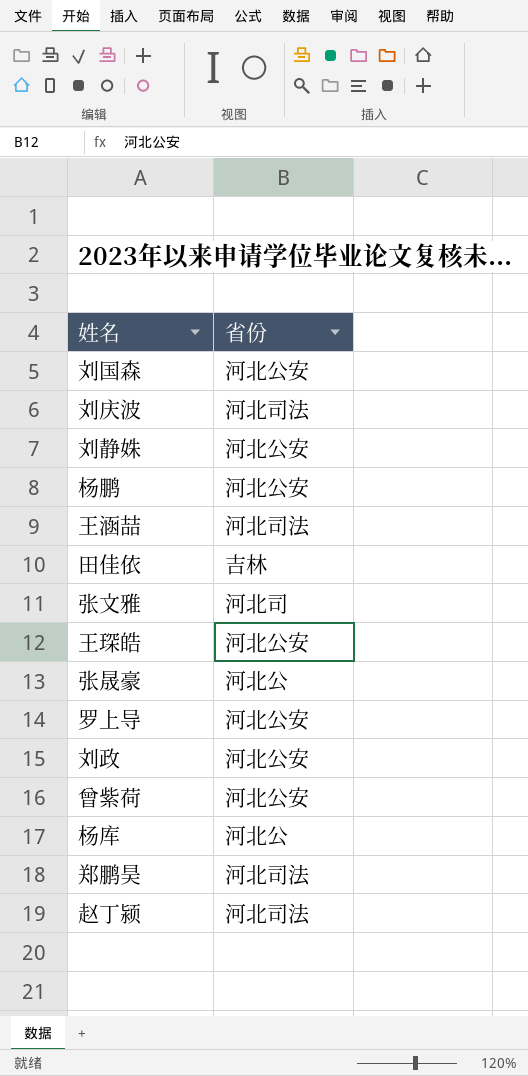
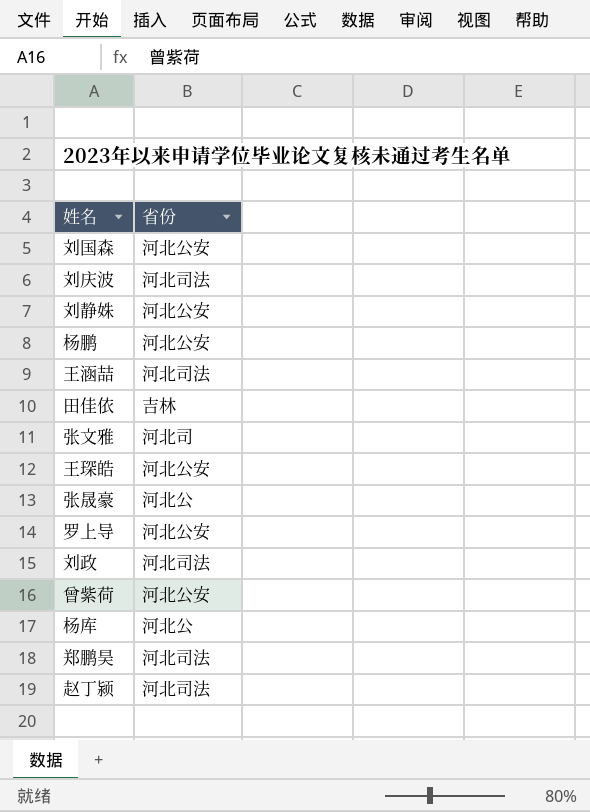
刘政 | 省份: 河北公安 -> 河北司法

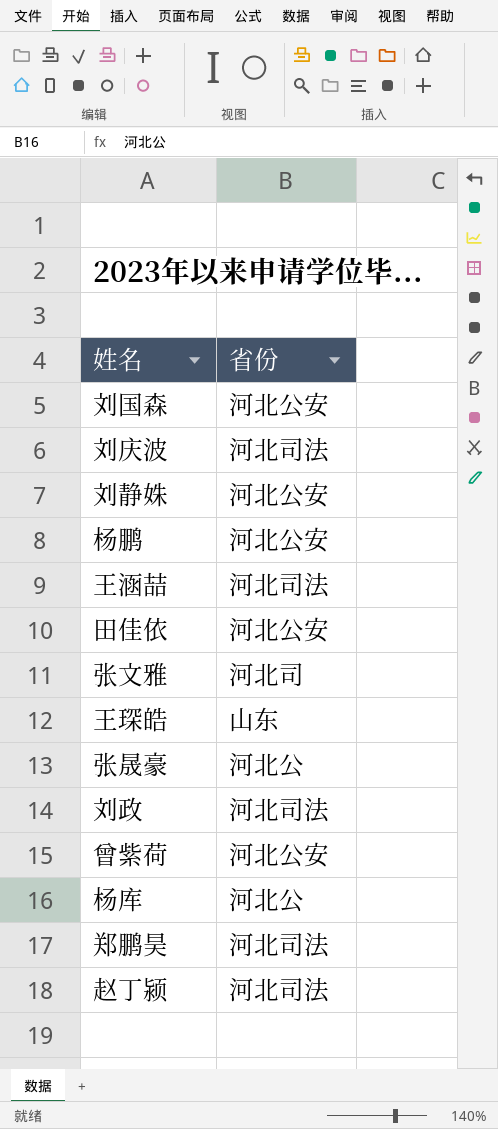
row 罗上导: 河北公安 -> none
田佳依 | 省份: 吉林 -> 河北公安
王琛皓 | 省份: 河北公安 -> 山东

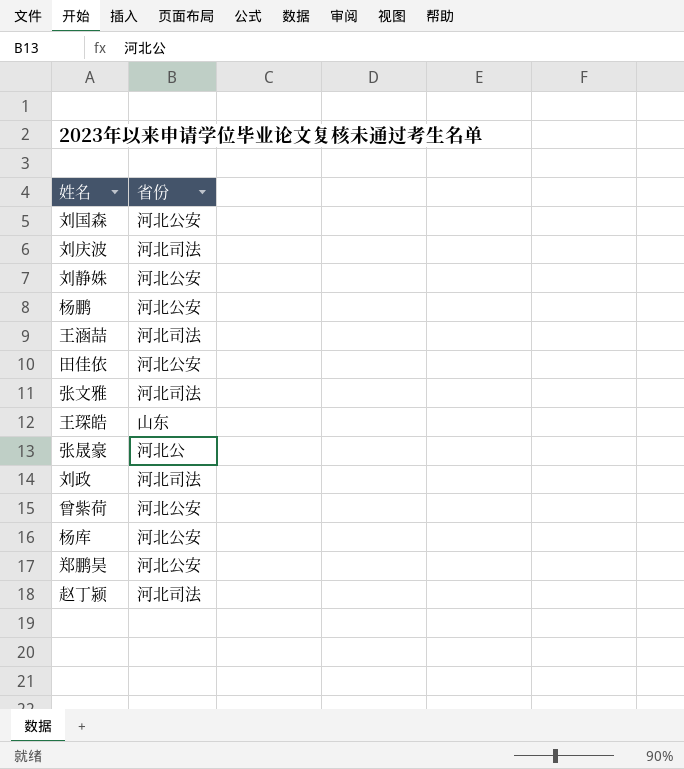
张文雅 | 省份: 河北司 -> 河北司法
杨库 | 省份: 河北公 -> 河北公安
郑鹏昊 | 省份: 河北司法 -> 河北公安

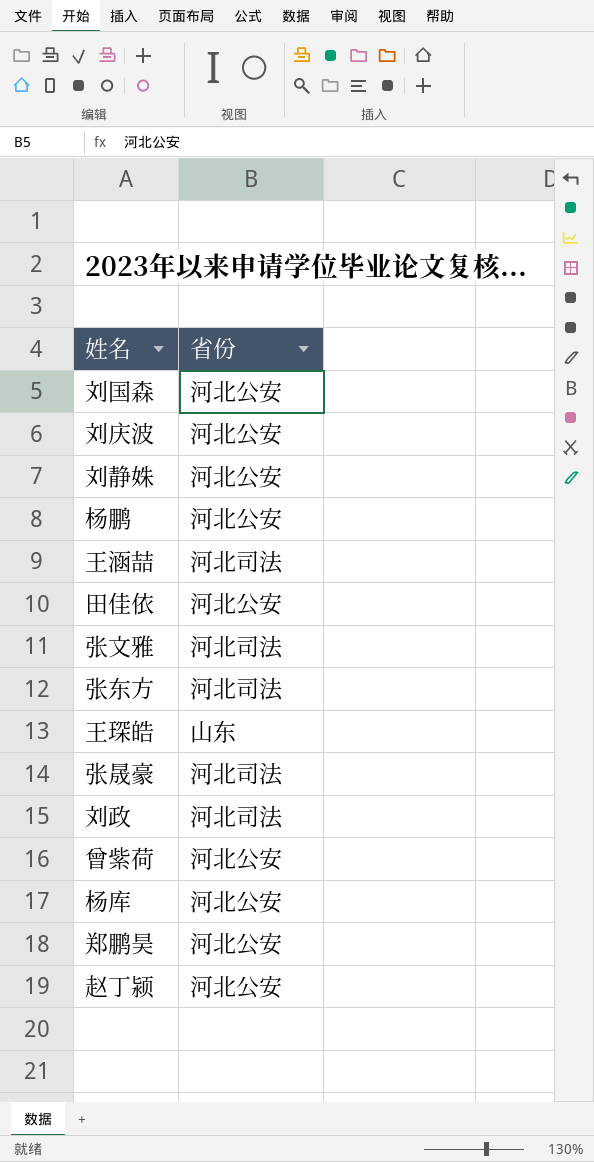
刘庆波 | 省份: 河北司法 -> 河北公安
row 张东方: none -> 河北司法
张晟豪 | 省份: 河北公 -> 河北司法
赵丁颍 | 省份: 河北司法 -> 河北公安

